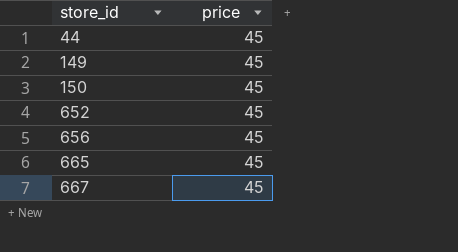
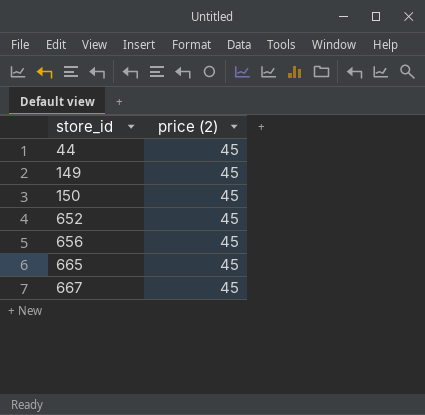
column name: price -> price (2)

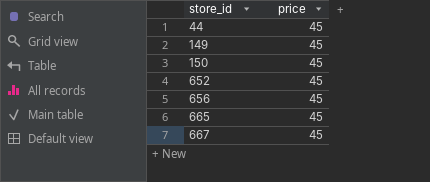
column name: price (2) -> price

